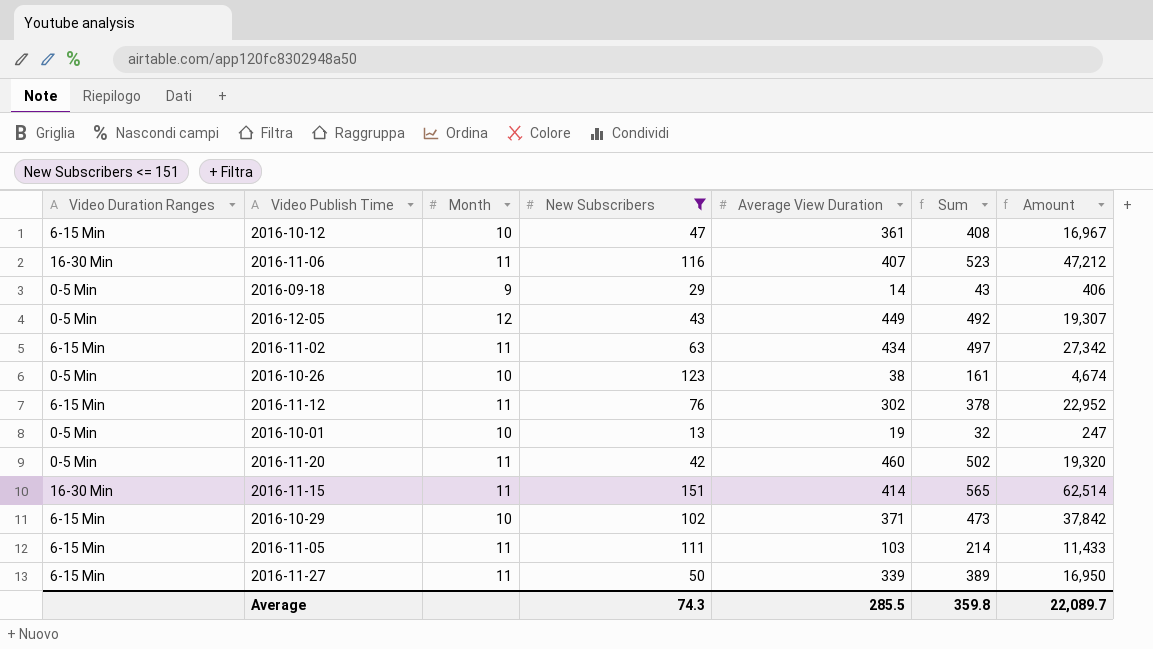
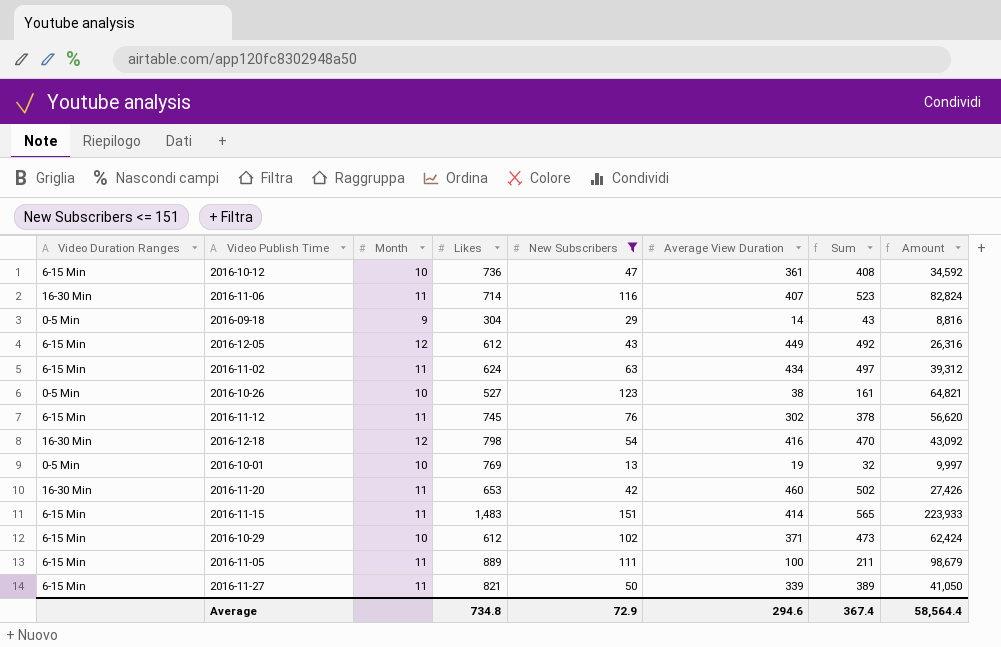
column Likes | position: none -> 4
column Amount | formula: [New Subscribers] * [Average View Duration] -> [Likes] * [New Subscribers]
2016-12-05 | Video Duration Ranges: 0-5 Min -> 6-15 Min
row 2016-12-18: none -> 16-30 Min | 12 | 798 | 54 | 416 | 470 | 43,092
2016-11-20 | Video Duration Ranges: 0-5 Min -> 16-30 Min
2016-11-15 | Video Duration Ranges: 16-30 Min -> 6-15 Min
2016-11-05 | Average View Duration: 103 -> 100
2016-11-05 | Sum: 214 -> 211
Average | New Subscribers: 74.3 -> 72.9
Average | Average View Duration: 285.5 -> 294.6
Average | Sum: 359.8 -> 367.4
Average | Amount: 22,089.7 -> 58,564.4

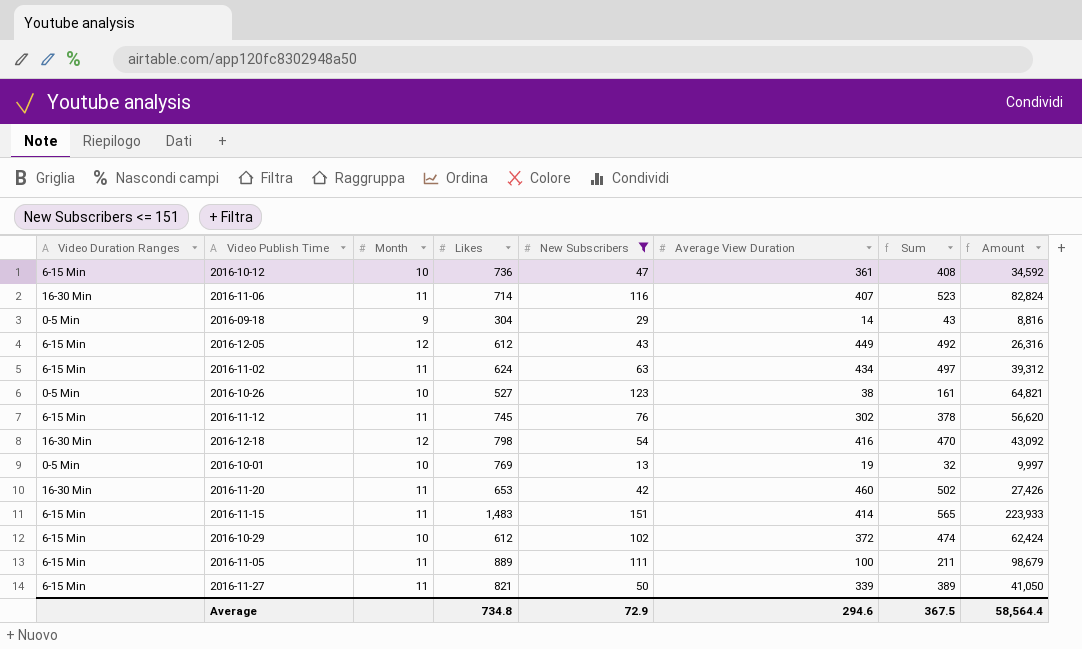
2016-10-29 | Average View Duration: 371 -> 372
2016-10-29 | Sum: 473 -> 474
Average | Sum: 367.4 -> 367.5

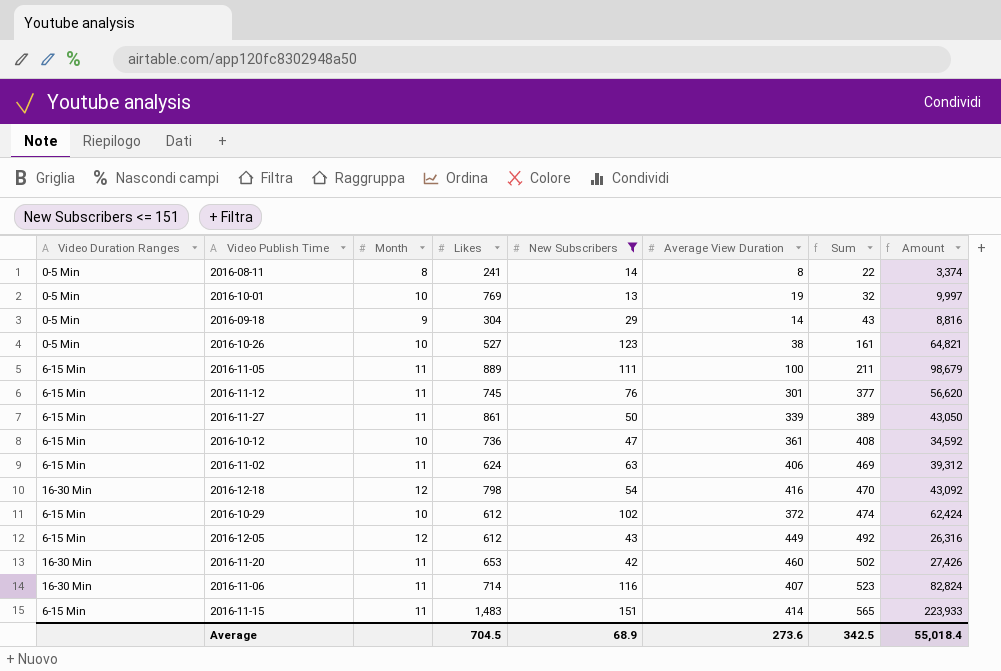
row order: none -> Sum ascending
row 2016-08-11: none -> 0-5 Min | 8 | 241 | 14 | 8 | 22 | 3,374
2016-11-12 | Average View Duration: 302 -> 301
2016-11-12 | Sum: 378 -> 377
2016-11-27 | Likes: 821 -> 861
2016-11-27 | Amount: 41,050 -> 43,050
2016-11-02 | Average View Duration: 434 -> 406
2016-11-02 | Sum: 497 -> 469
Average | Likes: 734.8 -> 704.5
Average | New Subscribers: 72.9 -> 68.9
Average | Average View Duration: 294.6 -> 273.6
Average | Sum: 367.5 -> 342.5
Average | Amount: 58,564.4 -> 55,018.4

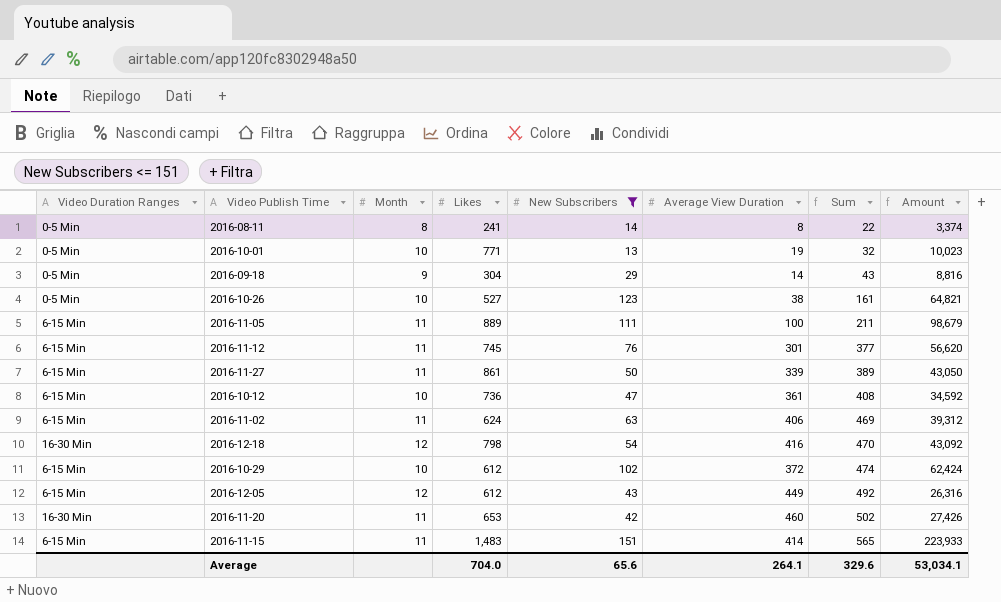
row 2016-11-06: 16-30 Min | 11 | 714 | 116 | 407 | 523 | 82,824 -> none
2016-10-01 | Likes: 769 -> 771
2016-10-01 | Amount: 9,997 -> 10,023
Average | Likes: 704.5 -> 704.0
Average | New Subscribers: 68.9 -> 65.6
Average | Average View Duration: 273.6 -> 264.1
Average | Sum: 342.5 -> 329.6
Average | Amount: 55,018.4 -> 53,034.1

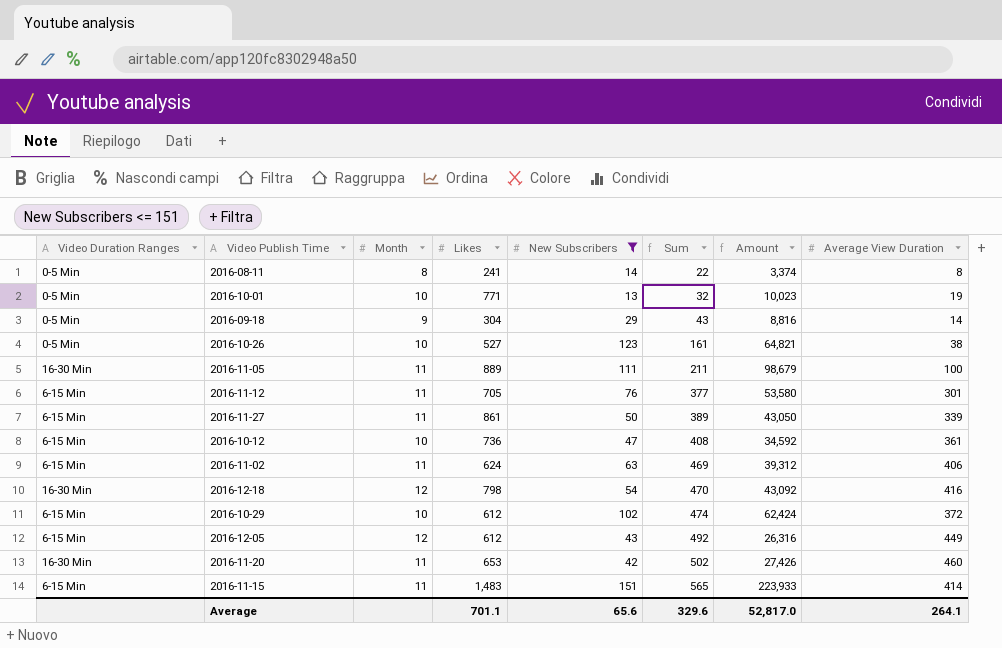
column Average View Duration | position: 6 -> 8
2016-11-05 | Video Duration Ranges: 6-15 Min -> 16-30 Min
2016-11-12 | Likes: 745 -> 705
2016-11-12 | Amount: 56,620 -> 53,580
Average | Likes: 704.0 -> 701.1
Average | Amount: 53,034.1 -> 52,817.0

